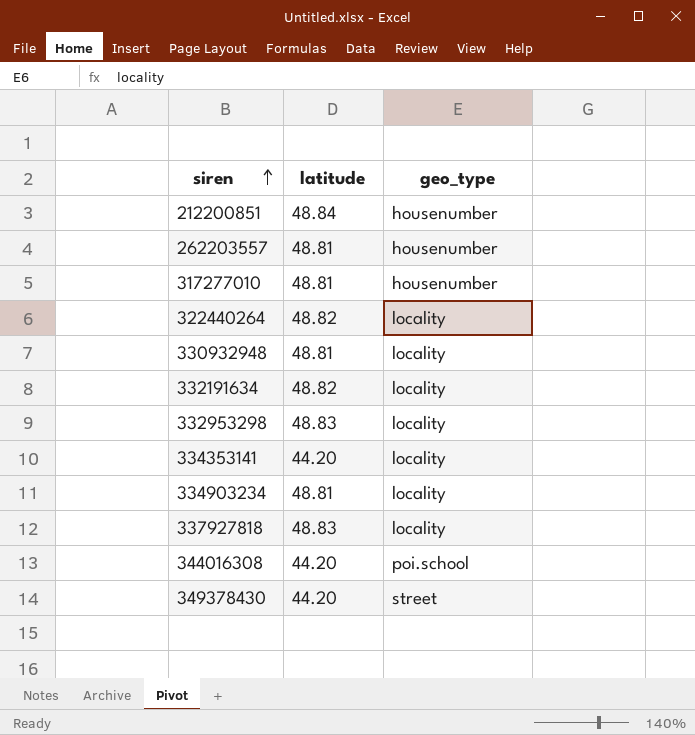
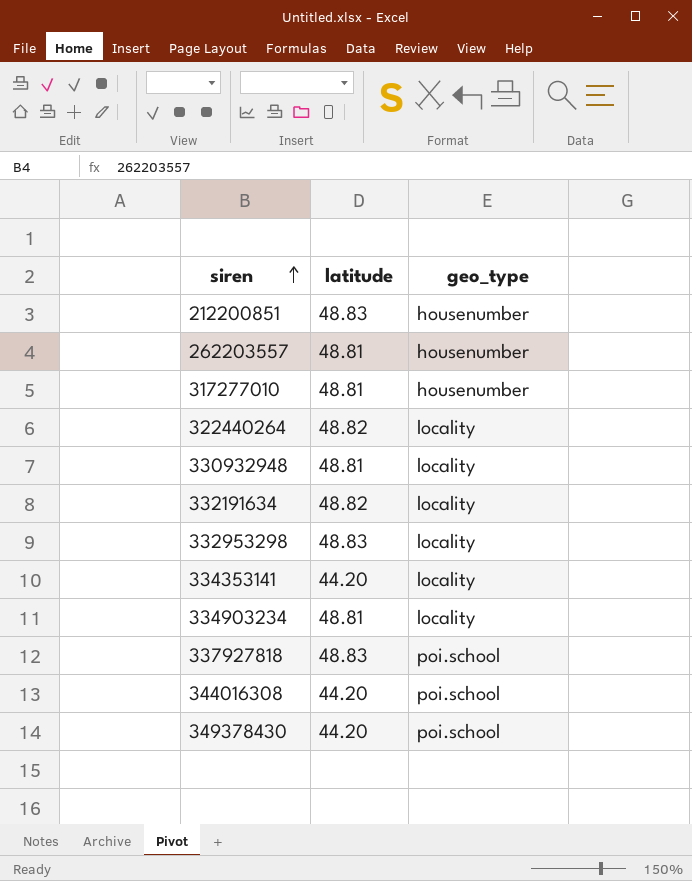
212200851 | latitude: 48.84 -> 48.83
337927818 | geo_type: locality -> poi.school
349378430 | geo_type: street -> poi.school

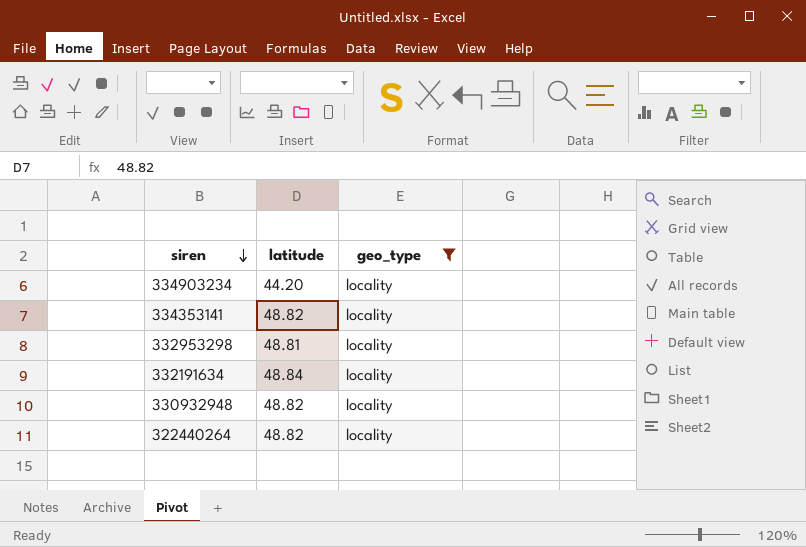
filter: none -> geo_type = locality
row order: siren ascending -> siren descending
334903234 | latitude: 48.81 -> 44.20
334353141 | latitude: 44.20 -> 48.82
332953298 | latitude: 48.83 -> 48.81
332191634 | latitude: 48.82 -> 48.84
330932948 | latitude: 48.81 -> 48.82

